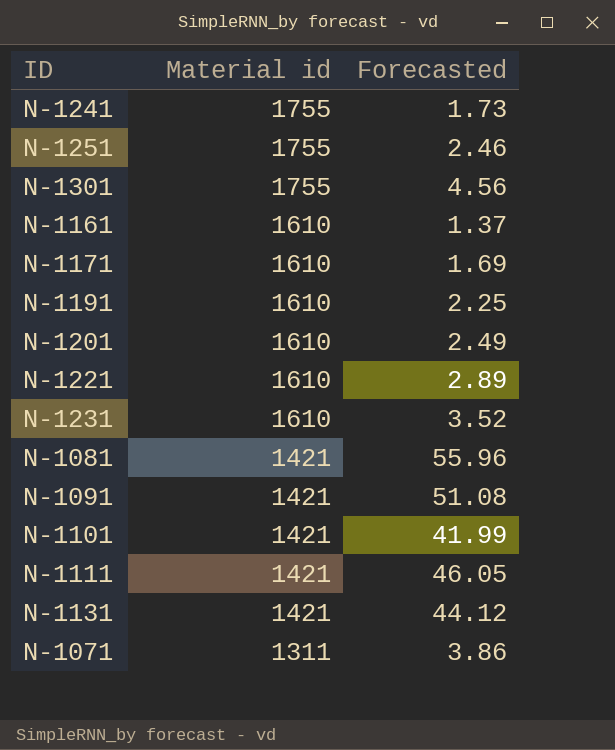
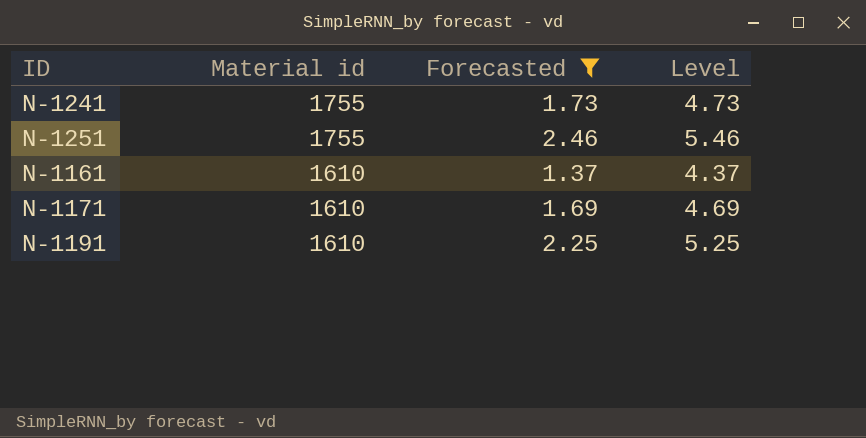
filter: none -> Forecasted <= 2.46
column Level | formula: none -> [Forecasted] + 3

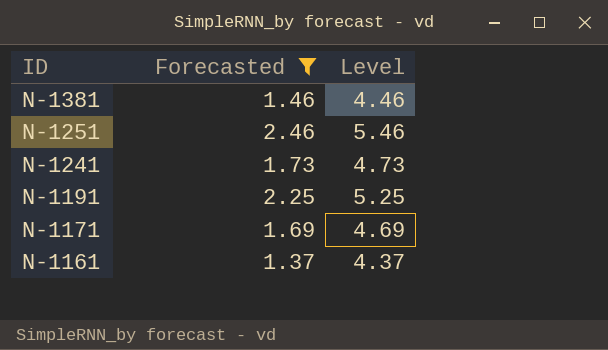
row order: Material id descending -> ID descending
column Material id | position: 2 -> none
row N-1381: none -> 1.46 | 4.46

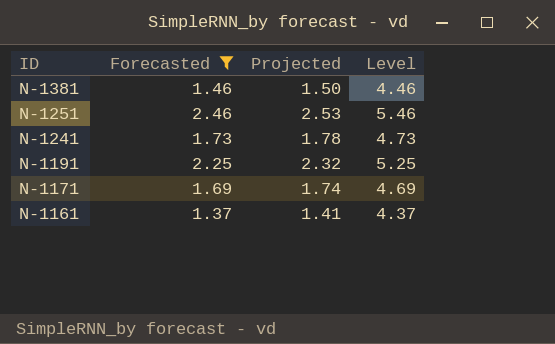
column Projected | formula: none -> [Forecasted] * 1.03

